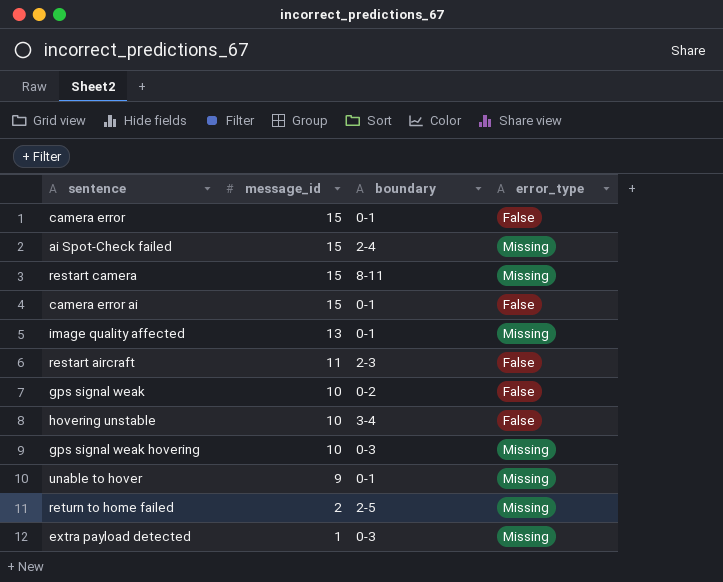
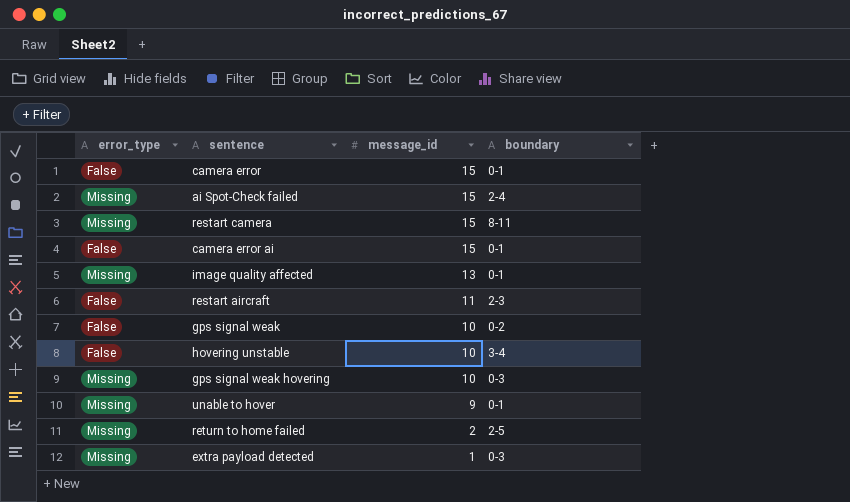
column error_type | position: 4 -> 1

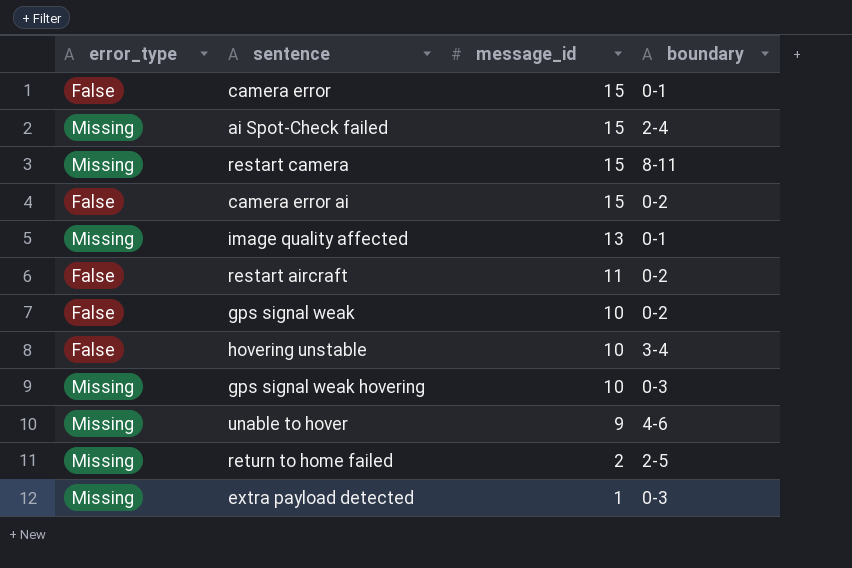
camera error ai | boundary: 0-1 -> 0-2
restart aircraft | boundary: 2-3 -> 0-2
unable to hover | boundary: 0-1 -> 4-6

